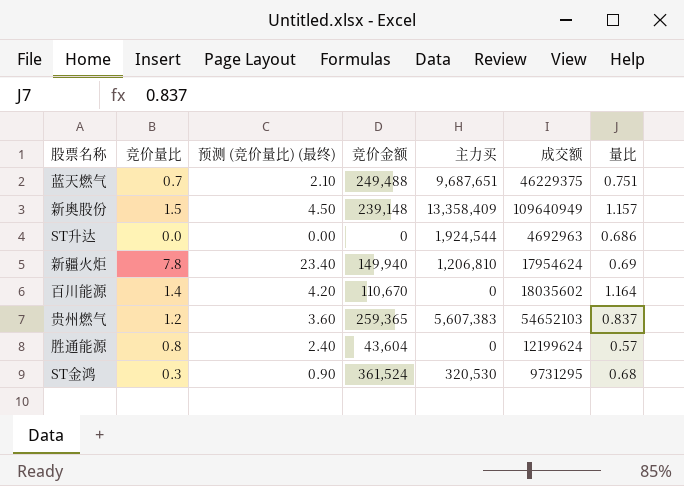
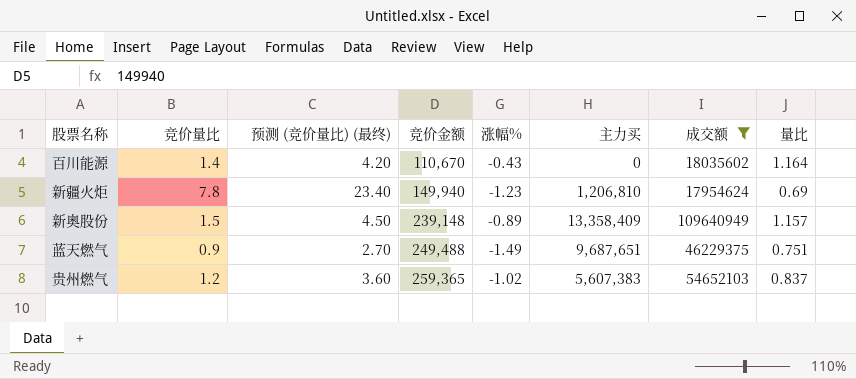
filter: none -> 成交额 >= 17954624
row order: none -> 竞价金额 ascending
column 涨幅% | position: none -> 5
蓝天燃气 | 竞价量比: 0.7 -> 0.9
蓝天燃气 | 预测 (竞价量比) (最终): 2.10 -> 2.70

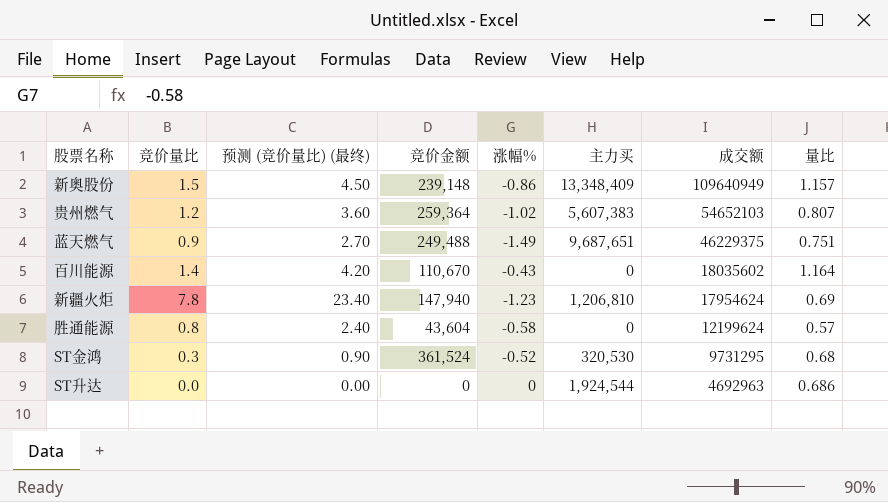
filter: 成交额 >= 17954624 -> none
row order: 竞价金额 ascending -> 成交额 descending
新奥股份 | 涨幅%: -0.89 -> -0.86
新奥股份 | 主力买: 13,358,409 -> 13,348,409
贵州燃气 | 竞价金额: 259,365 -> 259,364
贵州燃气 | 量比: 0.837 -> 0.807
新疆火炬 | 竞价金额: 149,940 -> 147,940

